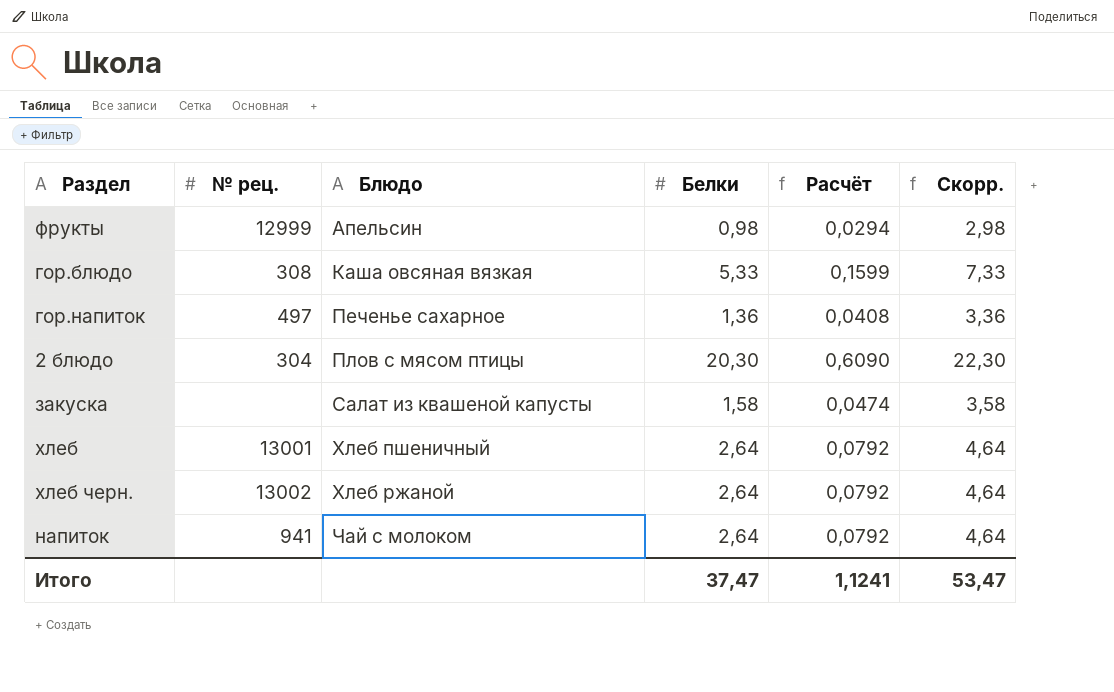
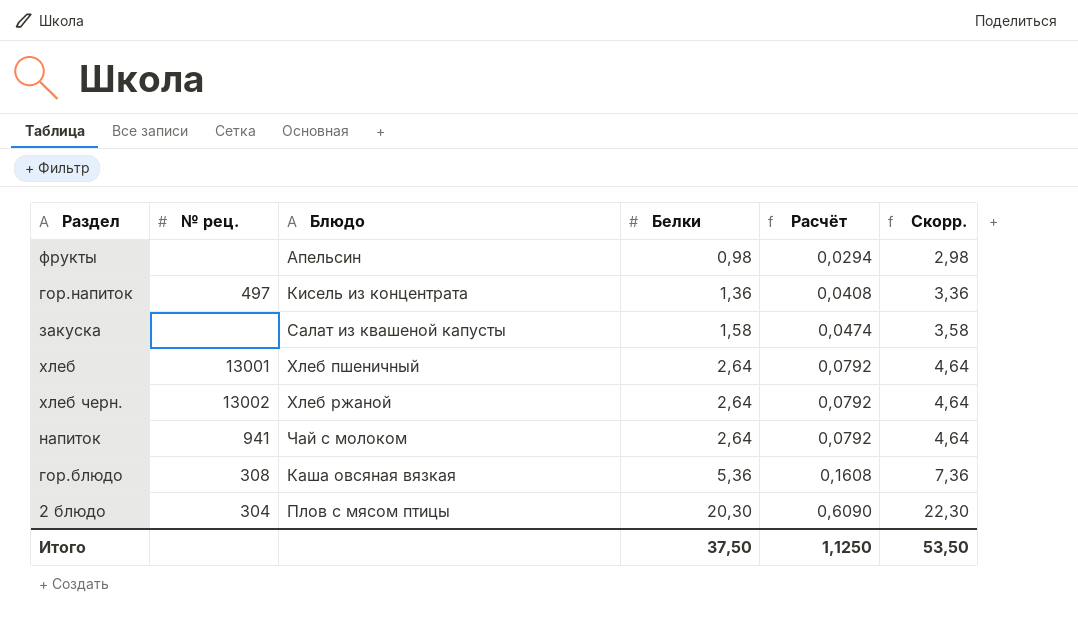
row order: Блюдо ascending -> Белки ascending
фрукты | № рец.: 12999 -> none
гор.напиток | Блюдо: Печенье сахарное -> Кисель из концентрата
гор.блюдо | Белки: 5,33 -> 5,36
гор.блюдо | Расчёт: 0,1599 -> 0,1608
гор.блюдо | Скорр.: 7,33 -> 7,36
Итого | Белки: 37,47 -> 37,50
Итого | Расчёт: 1,1241 -> 1,1250
Итого | Скорр.: 53,47 -> 53,50

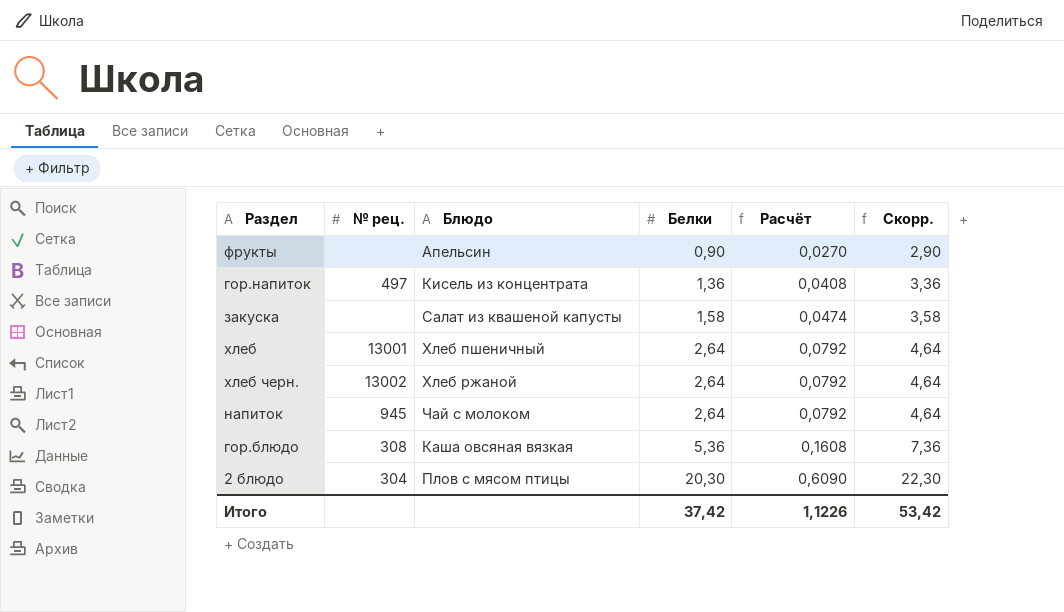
фрукты | Белки: 0,98 -> 0,90
фрукты | Расчёт: 0,0294 -> 0,0270
фрукты | Скорр.: 2,98 -> 2,90
напиток | № рец.: 941 -> 945
Итого | Белки: 37,50 -> 37,42
Итого | Расчёт: 1,1250 -> 1,1226
Итого | Скорр.: 53,50 -> 53,42

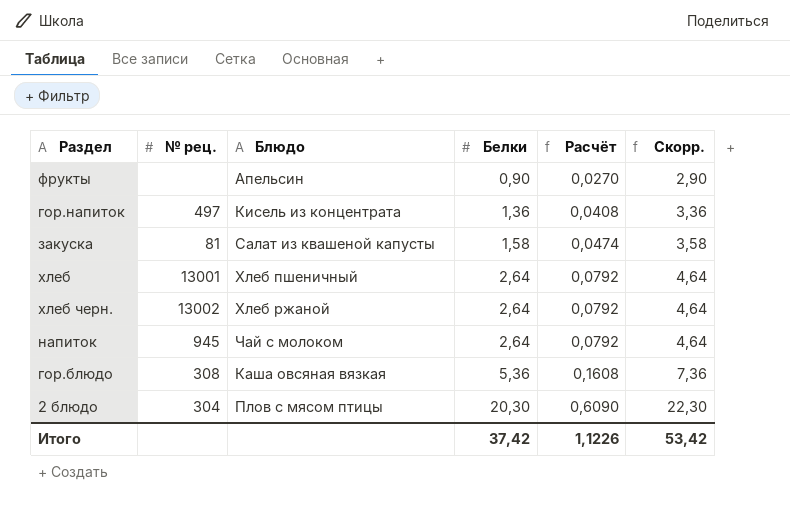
закуска | № рец.: none -> 81

